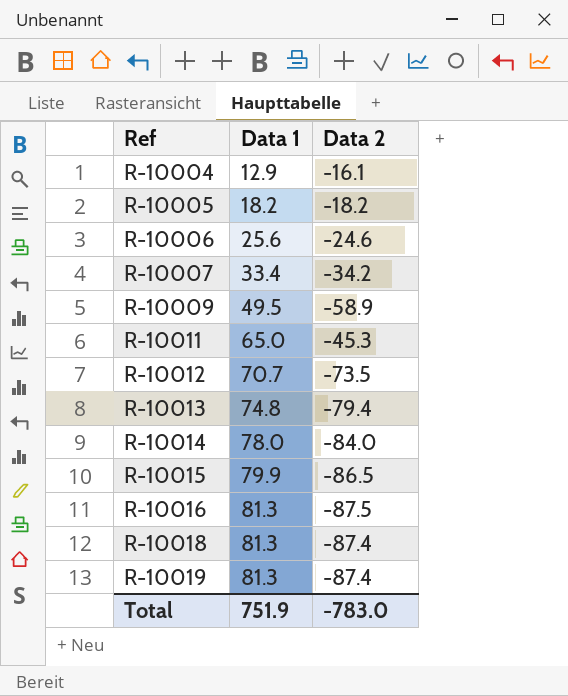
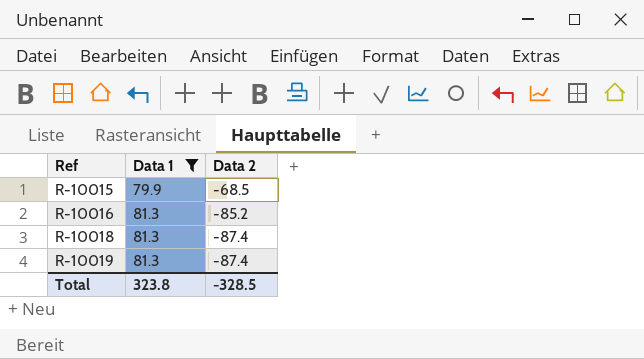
filter: none -> Data 1 >= 79.9
R-10015 | Data 2: -86.5 -> -68.5
R-10016 | Data 2: -87.5 -> -85.2
Total | Data 1: 751.9 -> 323.8
Total | Data 2: -783.0 -> -328.5

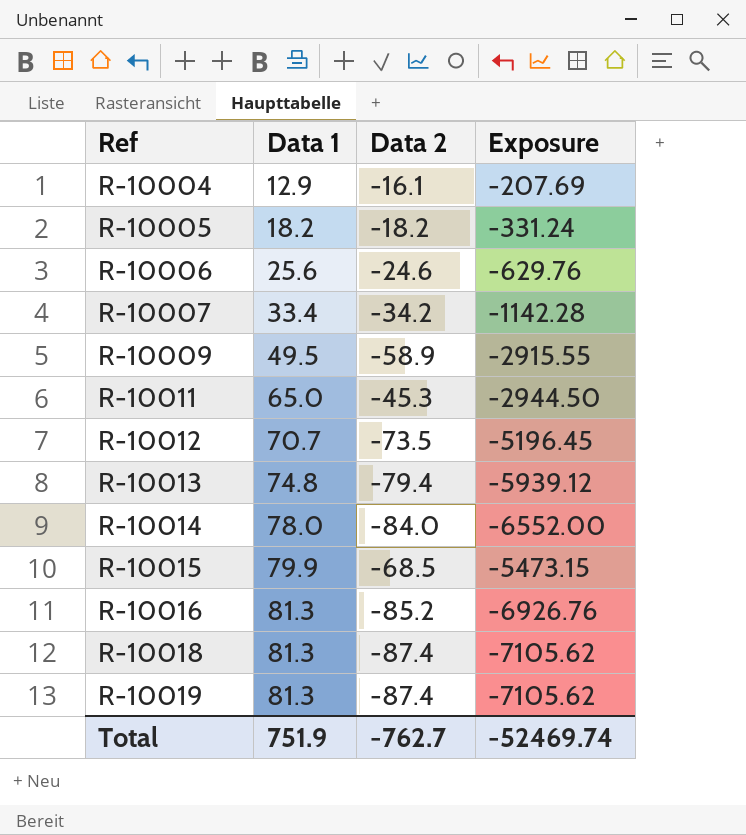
filter: Data 1 >= 79.9 -> none
column Exposure | formula: none -> [Data 1] * [Data 2]
Total | Data 1: 323.8 -> 751.9
Total | Data 2: -328.5 -> -762.7

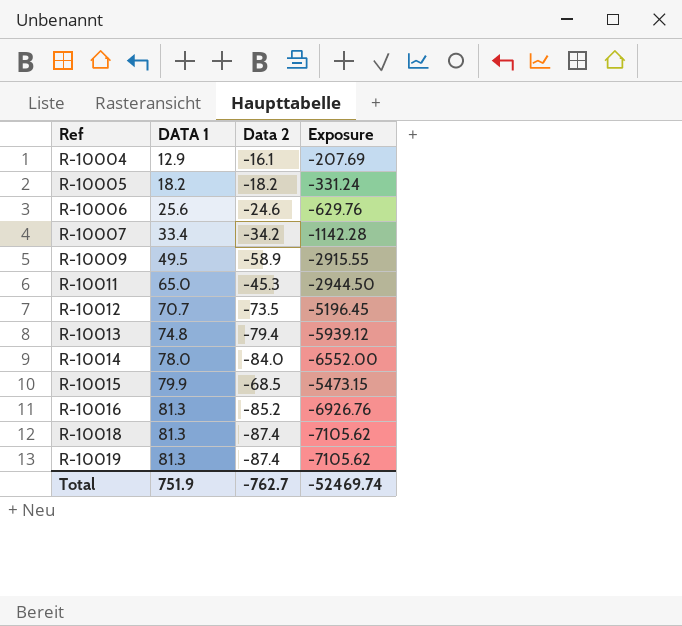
column name: Data 1 -> DATA 1

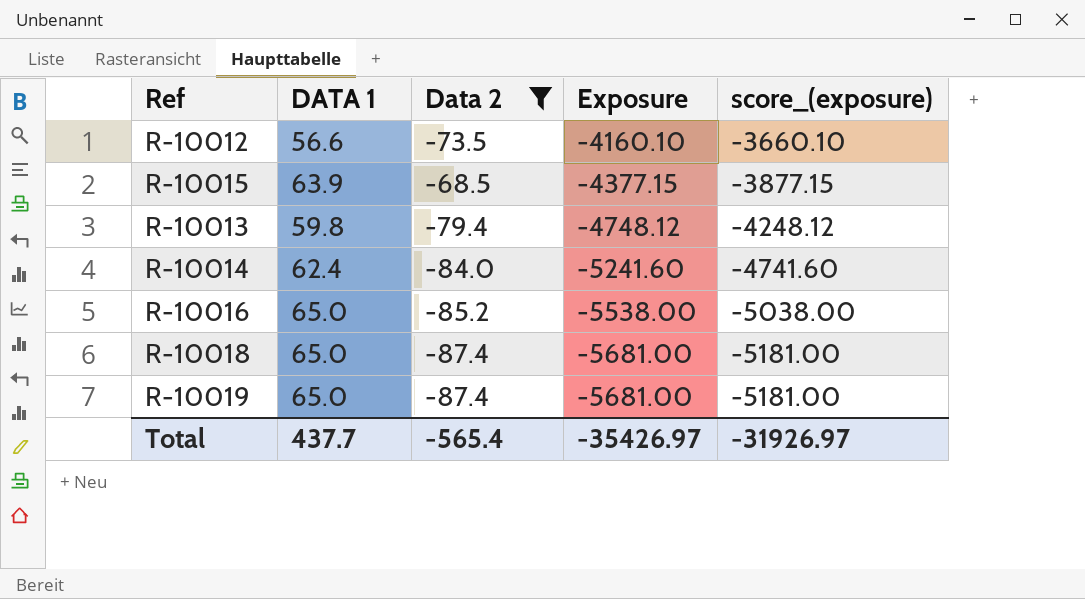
filter: none -> Data 2 <= -68.5
row order: Ref ascending -> Exposure descending
column score_(exposure) | formula: none -> [Exposure] + 500
R-10012 | DATA 1: 70.7 -> 56.6
R-10012 | Exposure: -5196.45 -> -4160.10
R-10015 | DATA 1: 79.9 -> 63.9
R-10015 | Exposure: -5473.15 -> -4377.15
R-10013 | DATA 1: 74.8 -> 59.8
R-10013 | Exposure: -5939.12 -> -4748.12
R-10014 | DATA 1: 78.0 -> 62.4
R-10014 | Exposure: -6552.00 -> -5241.60
R-10016 | DATA 1: 81.3 -> 65.0
R-10016 | Exposure: -6926.76 -> -5538.00
R-10018 | DATA 1: 81.3 -> 65.0
R-10018 | Exposure: -7105.62 -> -5681.00
R-10019 | DATA 1: 81.3 -> 65.0
R-10019 | Exposure: -7105.62 -> -5681.00
Total | DATA 1: 751.9 -> 437.7
Total | Data 2: -762.7 -> -565.4
Total | Exposure: -52469.74 -> -35426.97

